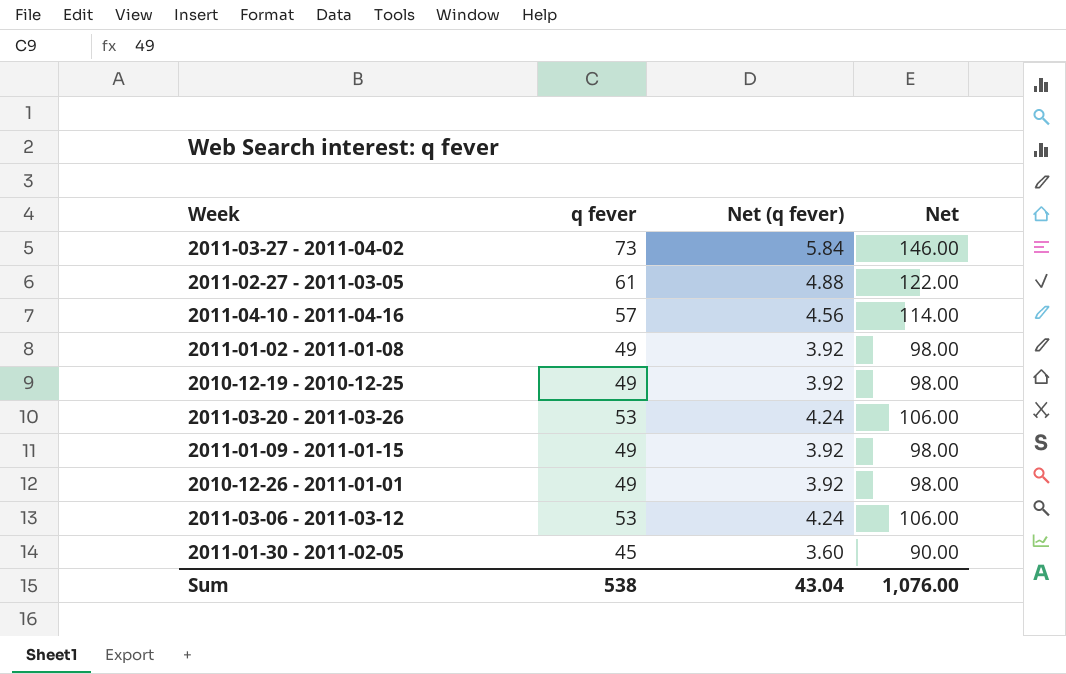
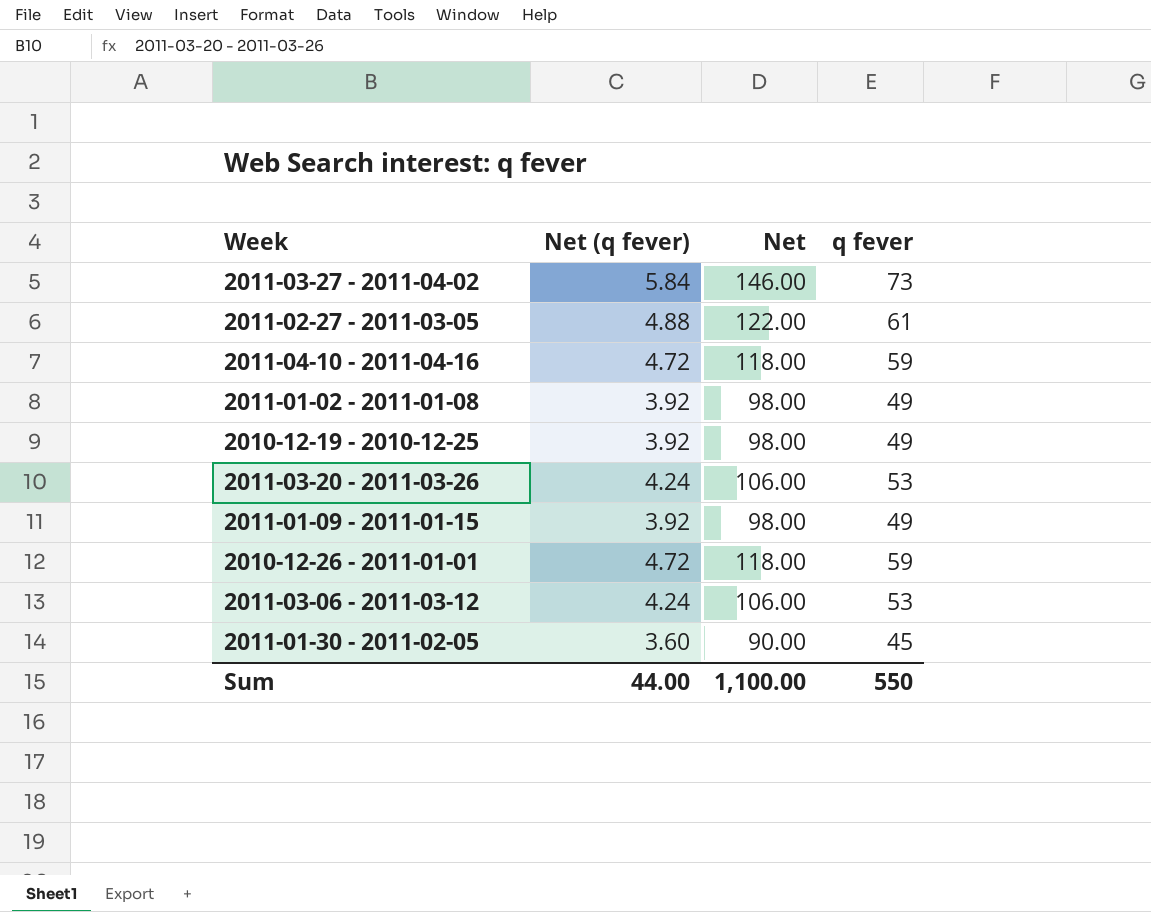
column q fever | position: 2 -> 4
2011-04-10 - 2011-04-16 | Net (q fever): 4.56 -> 4.72
2011-04-10 - 2011-04-16 | Net: 114.00 -> 118.00
2011-04-10 - 2011-04-16 | q fever: 57 -> 59
2010-12-26 - 2011-01-01 | Net (q fever): 3.92 -> 4.72
2010-12-26 - 2011-01-01 | Net: 98.00 -> 118.00
2010-12-26 - 2011-01-01 | q fever: 49 -> 59
Sum | Net (q fever): 43.04 -> 44.00
Sum | Net: 1,076.00 -> 1,100.00
Sum | q fever: 538 -> 550

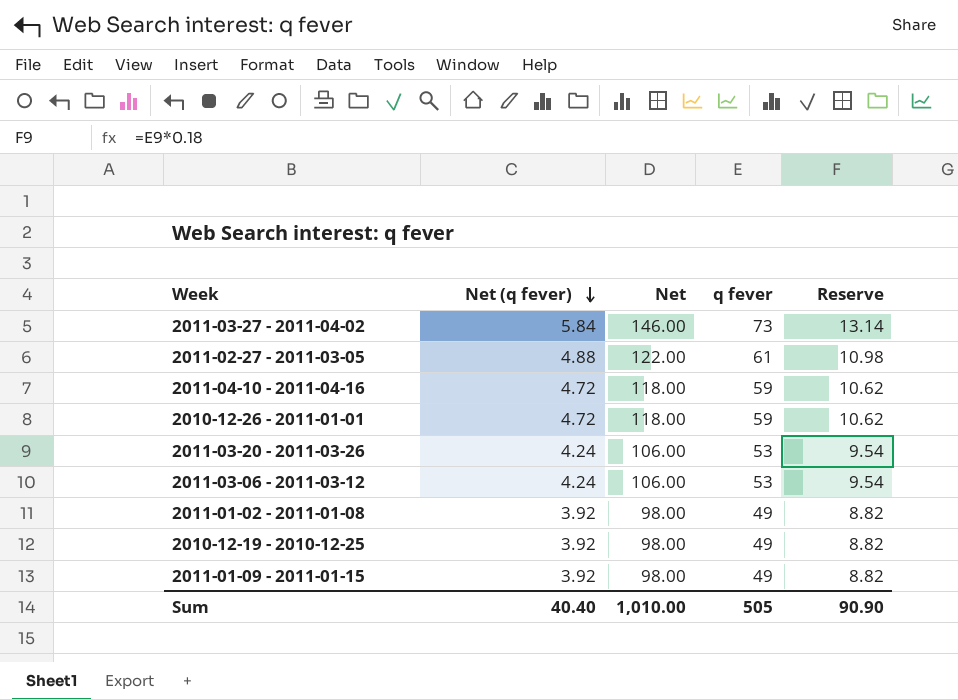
row order: none -> Net (q fever) descending
column Reserve | formula: none -> [q fever] * 0.18
row 2011-01-30 - 2011-02-05: 3.60 | 90.00 | 45 -> none
Sum | Net (q fever): 44.00 -> 40.40
Sum | Net: 1,100.00 -> 1,010.00
Sum | q fever: 550 -> 505

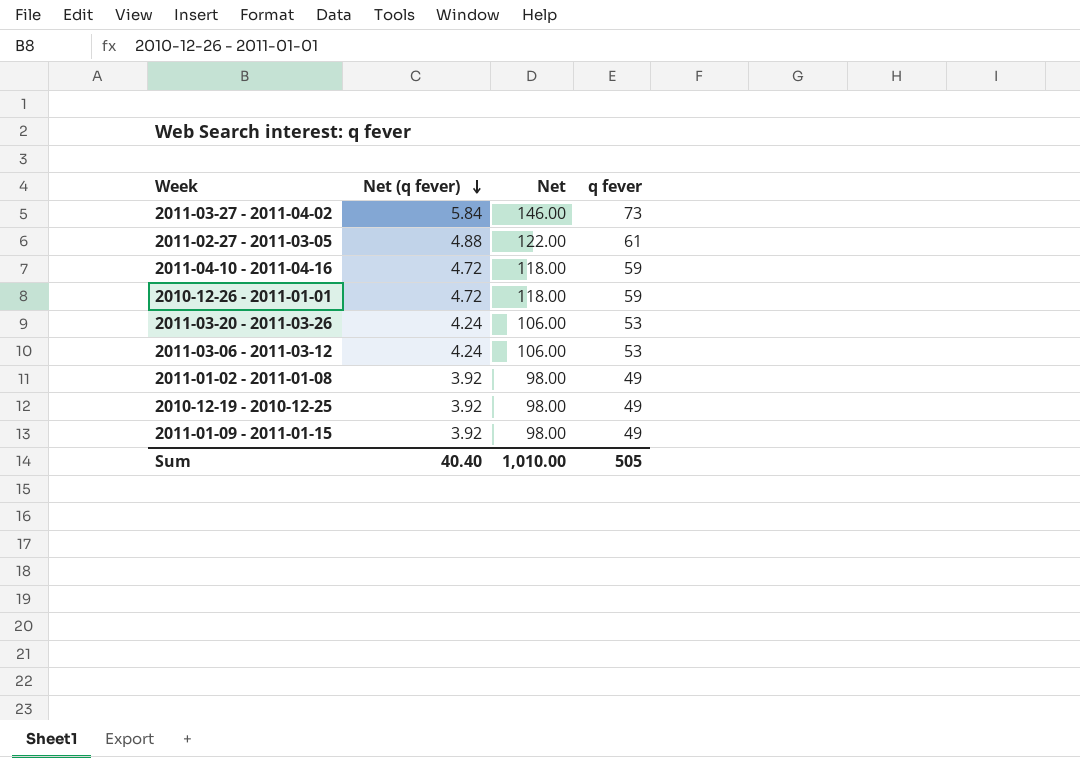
column Reserve | formula: [q fever] * 0.18 -> none

